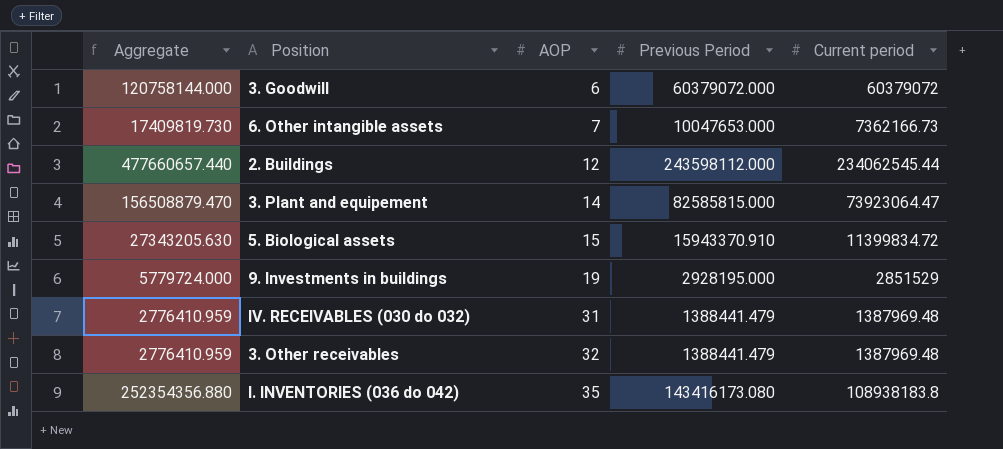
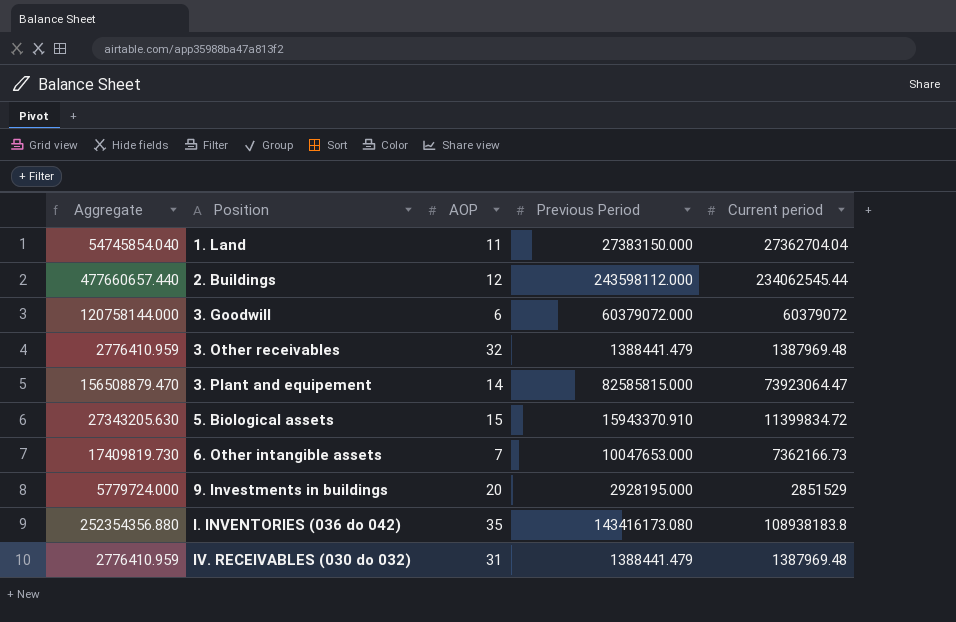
row order: AOP ascending -> Position ascending
row 1. Land: none -> 54745854.040 | 11 | 27383150.000 | 27362704.04
9. Investments in buildings | AOP: 19 -> 20

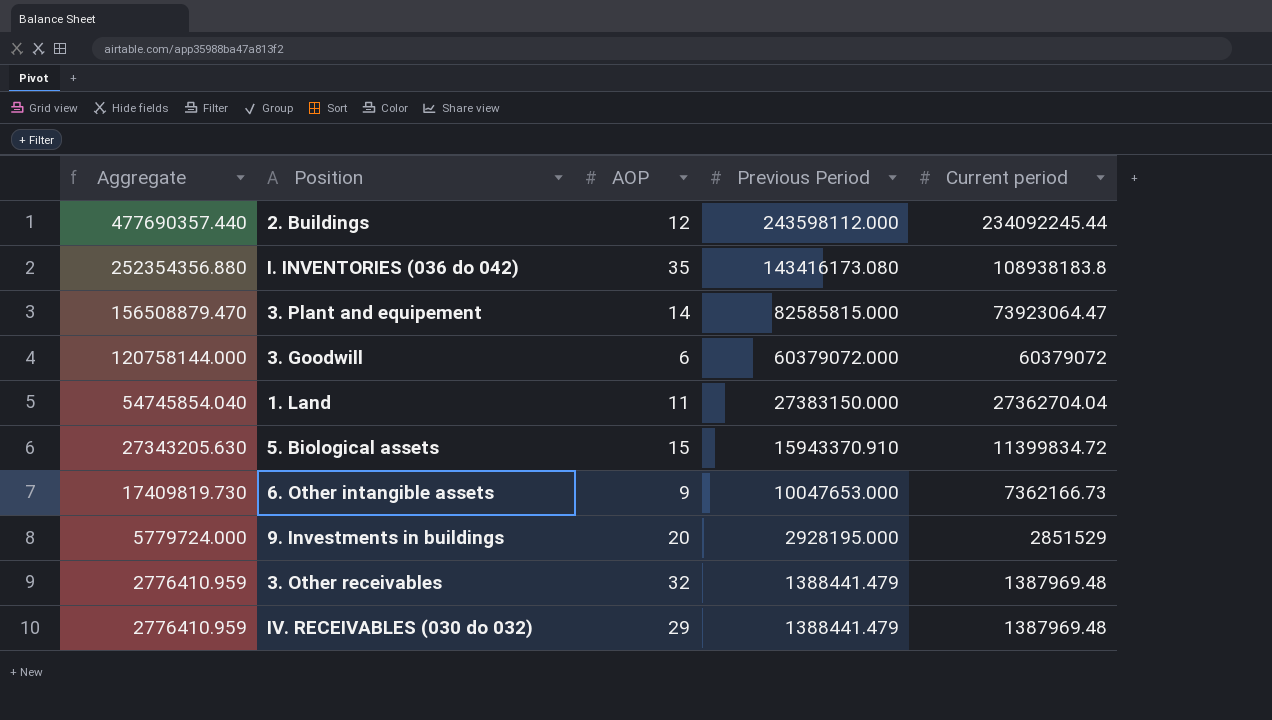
row order: Position ascending -> Aggregate descending
2. Buildings | Aggregate: 477660657.440 -> 477690357.440
2. Buildings | Current period: 234062545.44 -> 234092245.44
6. Other intangible assets | AOP: 7 -> 9
IV. RECEIVABLES (030 do 032) | AOP: 31 -> 29

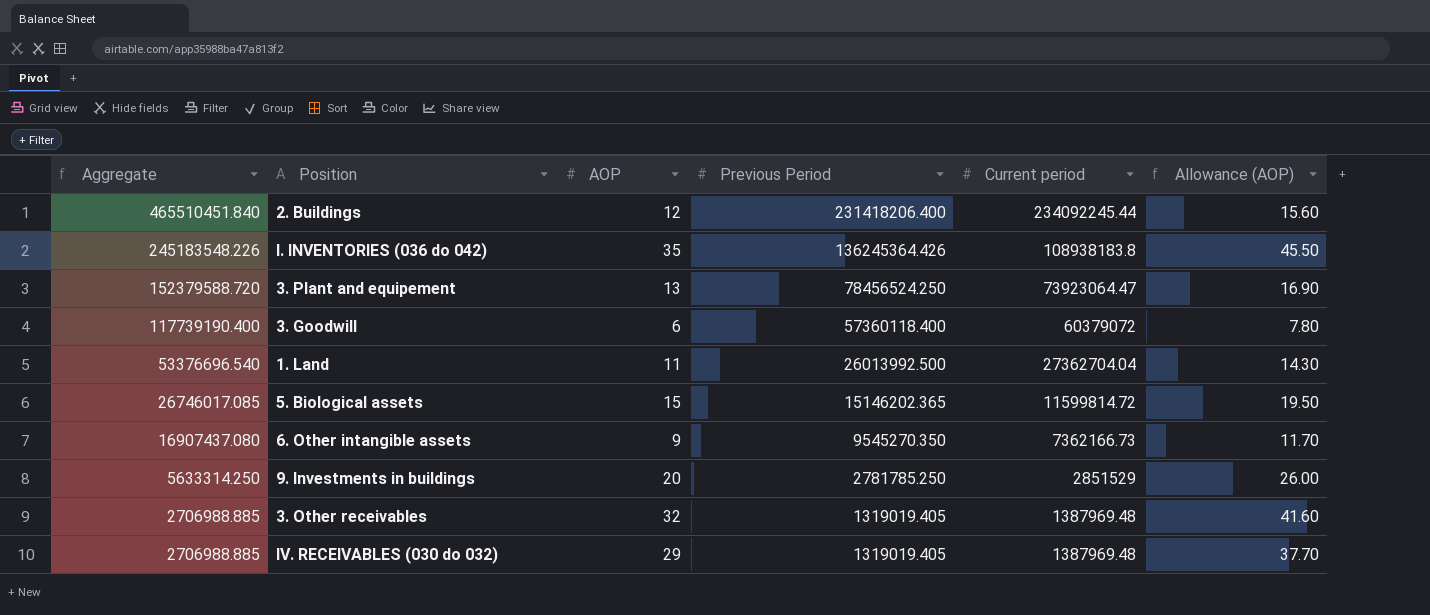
column Allowance (AOP) | formula: none -> [AOP] * 1.3
2. Buildings | Aggregate: 477690357.440 -> 465510451.840
2. Buildings | Previous Period: 243598112.000 -> 231418206.400
I. INVENTORIES (036 do 042) | Aggregate: 252354356.880 -> 245183548.226
I. INVENTORIES (036 do 042) | Previous Period: 143416173.080 -> 136245364.426
3. Plant and equipement | Aggregate: 156508879.470 -> 152379588.720
3. Plant and equipement | AOP: 14 -> 13
3. Plant and equipement | Previous Period: 82585815.000 -> 78456524.250
3. Goodwill | Aggregate: 120758144.000 -> 117739190.400
3. Goodwill | Previous Period: 60379072.000 -> 57360118.400
1. Land | Aggregate: 54745854.040 -> 53376696.540
1. Land | Previous Period: 27383150.000 -> 26013992.500
5. Biological assets | Aggregate: 27343205.630 -> 26746017.085
5. Biological assets | Previous Period: 15943370.910 -> 15146202.365
5. Biological assets | Current period: 11399834.72 -> 11599814.72
6. Other intangible assets | Aggregate: 17409819.730 -> 16907437.080
6. Other intangible assets | Previous Period: 10047653.000 -> 9545270.350
9. Investments in buildings | Aggregate: 5779724.000 -> 5633314.250
9. Investments in buildings | Previous Period: 2928195.000 -> 2781785.250
3. Other receivables | Aggregate: 2776410.959 -> 2706988.885
3. Other receivables | Previous Period: 1388441.479 -> 1319019.405
IV. RECEIVABLES (030 do 032) | Aggregate: 2776410.959 -> 2706988.885
IV. RECEIVABLES (030 do 032) | Previous Period: 1388441.479 -> 1319019.405

